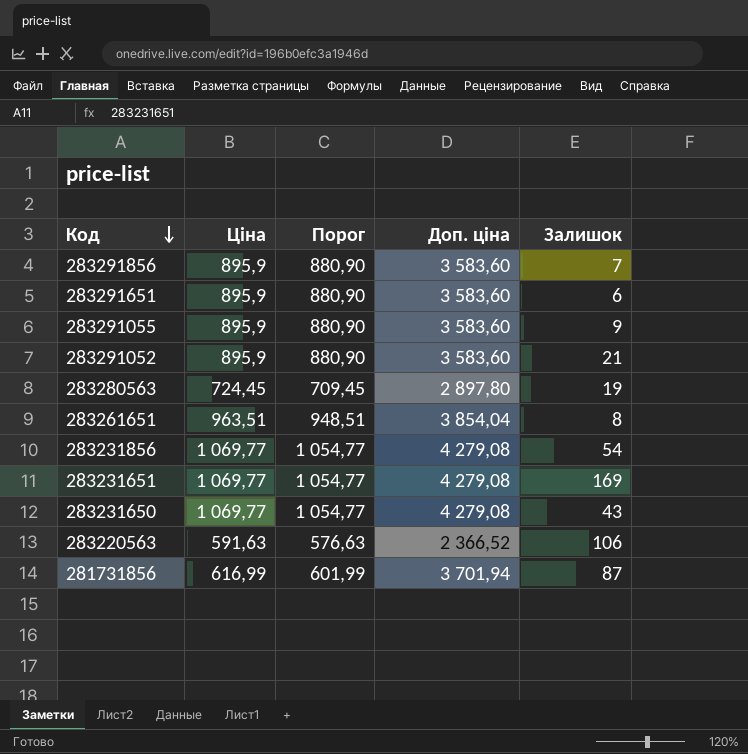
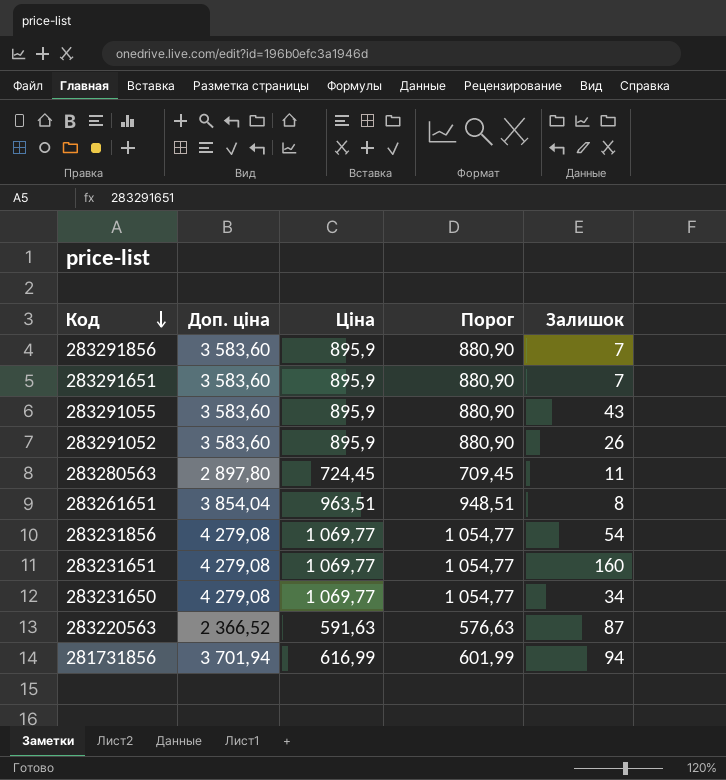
column Доп. ціна | position: 4 -> 2
283291651 | Залишок: 6 -> 7
283291055 | Залишок: 9 -> 43
283291052 | Залишок: 21 -> 26
283280563 | Залишок: 19 -> 11
283231651 | Залишок: 169 -> 160
283231650 | Залишок: 43 -> 34
283220563 | Залишок: 106 -> 87
281731856 | Залишок: 87 -> 94

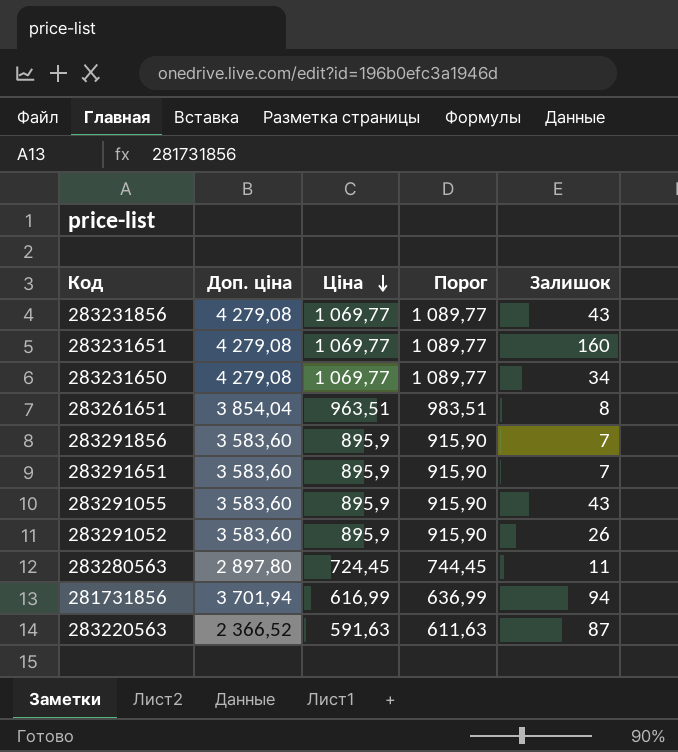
row order: Код descending -> Ціна descending
column Порог | formula: [Ціна] - 15 -> [Ціна] + 20
283231856 | Залишок: 54 -> 43

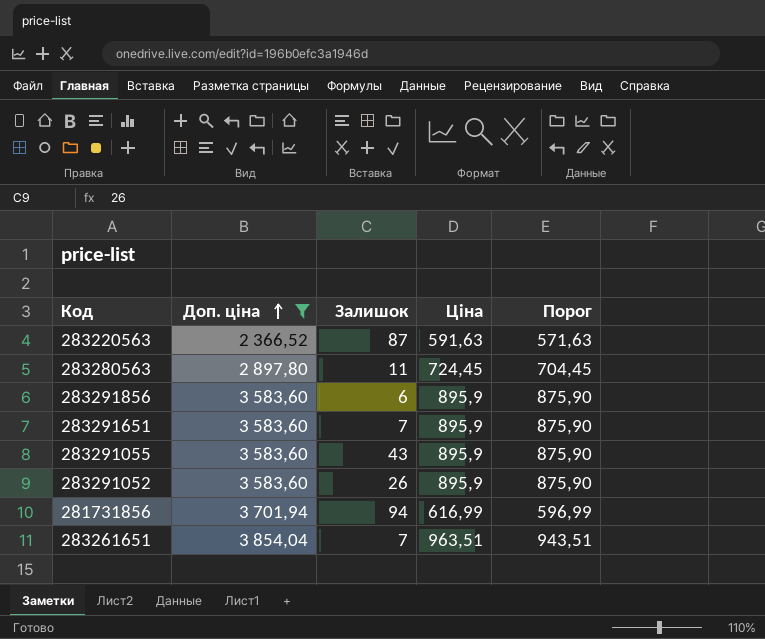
filter: none -> Доп. ціна != 4 279,08
row order: Ціна descending -> Доп. ціна ascending
column Залишок | position: 5 -> 3
column Порог | formula: [Ціна] + 20 -> [Ціна] - 20
283291856 | Залишок: 7 -> 6
283261651 | Залишок: 8 -> 7

